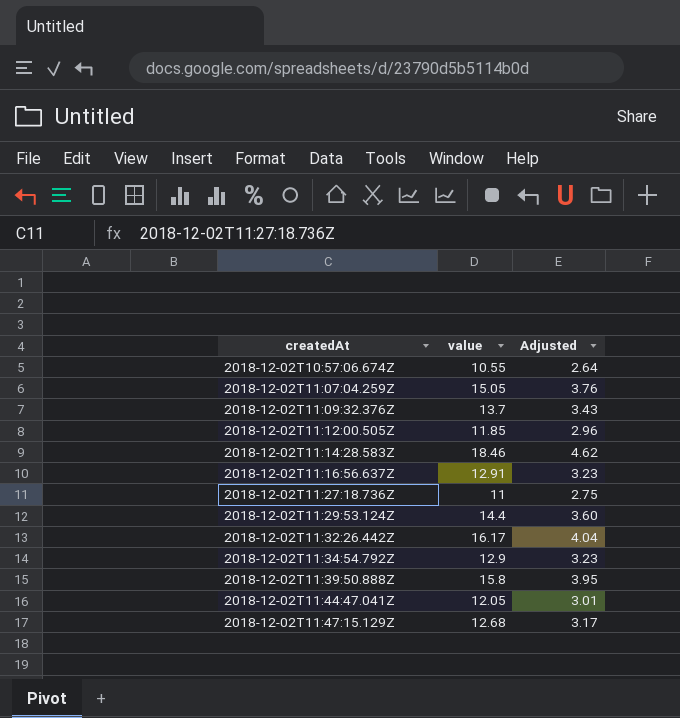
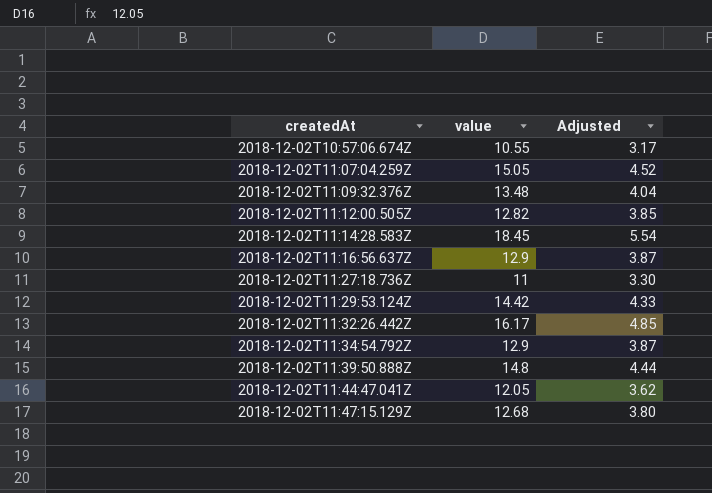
column Adjusted | formula: [value] * 0.25 -> [value] * 0.3
2018-12-02T11:09:32.376Z | value: 13.7 -> 13.48
2018-12-02T11:12:00.505Z | value: 11.85 -> 12.82
2018-12-02T11:14:28.583Z | value: 18.46 -> 18.45
2018-12-02T11:16:56.637Z | value: 12.91 -> 12.9
2018-12-02T11:29:53.124Z | value: 14.4 -> 14.42
2018-12-02T11:39:50.888Z | value: 15.8 -> 14.8

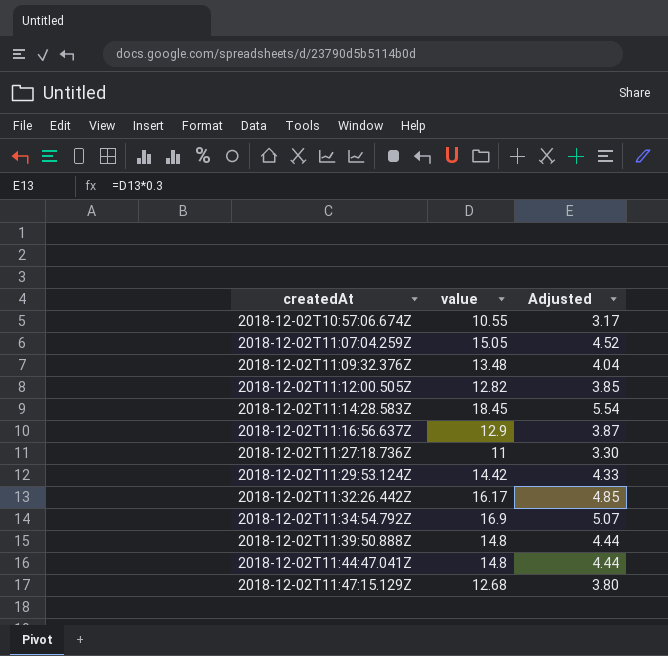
2018-12-02T11:34:54.792Z | value: 12.9 -> 16.9
2018-12-02T11:34:54.792Z | Adjusted: 3.87 -> 5.07
2018-12-02T11:44:47.041Z | value: 12.05 -> 14.8
2018-12-02T11:44:47.041Z | Adjusted: 3.62 -> 4.44

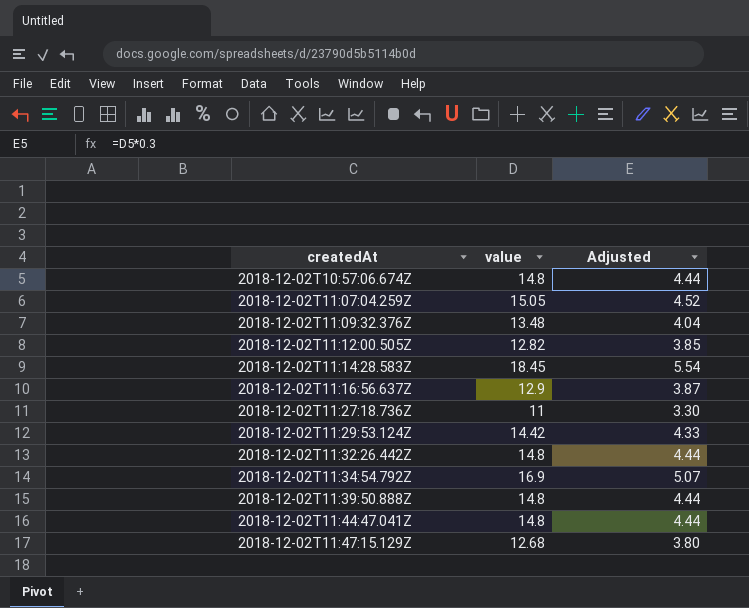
2018-12-02T10:57:06.674Z | value: 10.55 -> 14.8
2018-12-02T10:57:06.674Z | Adjusted: 3.17 -> 4.44
2018-12-02T11:32:26.442Z | value: 16.17 -> 14.8
2018-12-02T11:32:26.442Z | Adjusted: 4.85 -> 4.44

